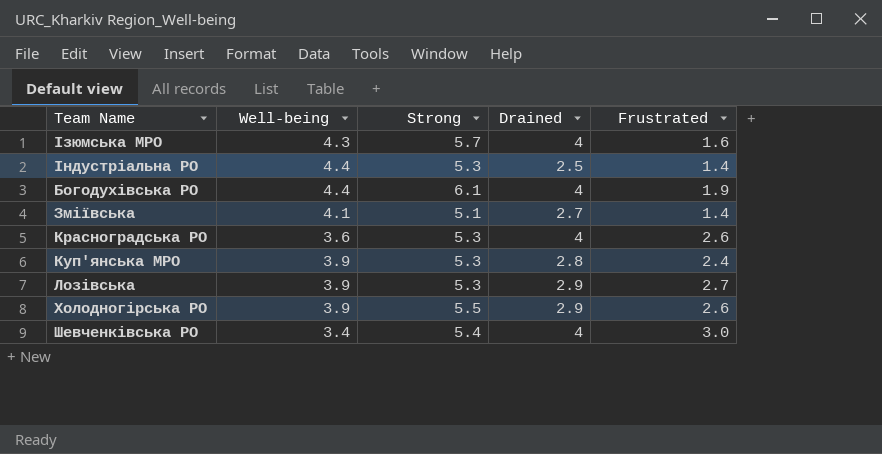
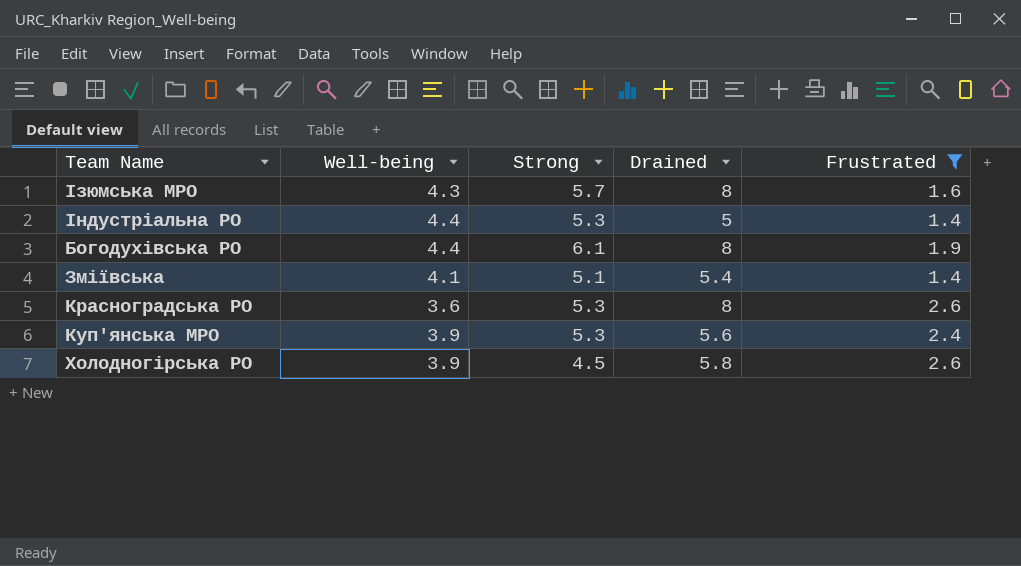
filter: none -> Frustrated <= 2.6
Ізюмська МРО | Drained: 4 -> 8
Індустріальна РО | Drained: 2.5 -> 5
Богодухівська РО | Drained: 4 -> 8
Зміївська | Drained: 2.7 -> 5.4
Красноградська РО | Drained: 4 -> 8
Куп'янська МРО | Drained: 2.8 -> 5.6
Холодногірська РО | Strong: 5.5 -> 4.5
Холодногірська РО | Drained: 2.9 -> 5.8

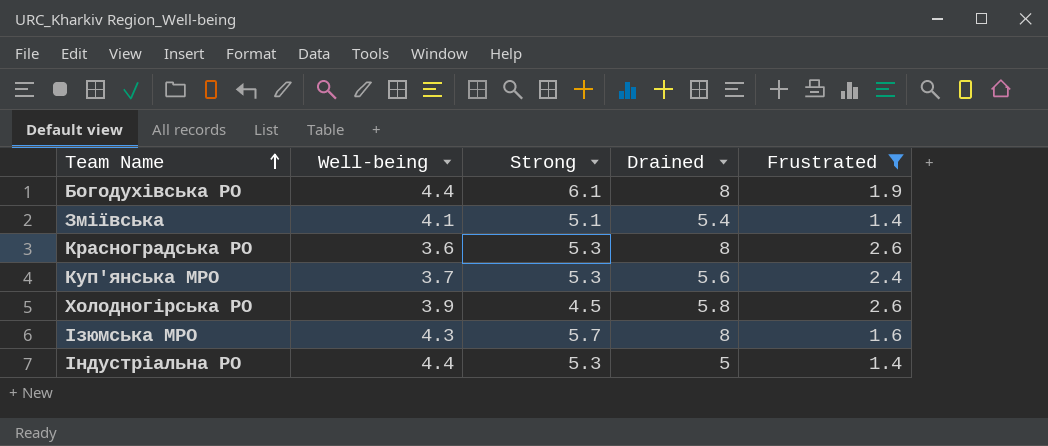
row order: none -> Team Name ascending
Куп'янська МРО | Well-being: 3.9 -> 3.7

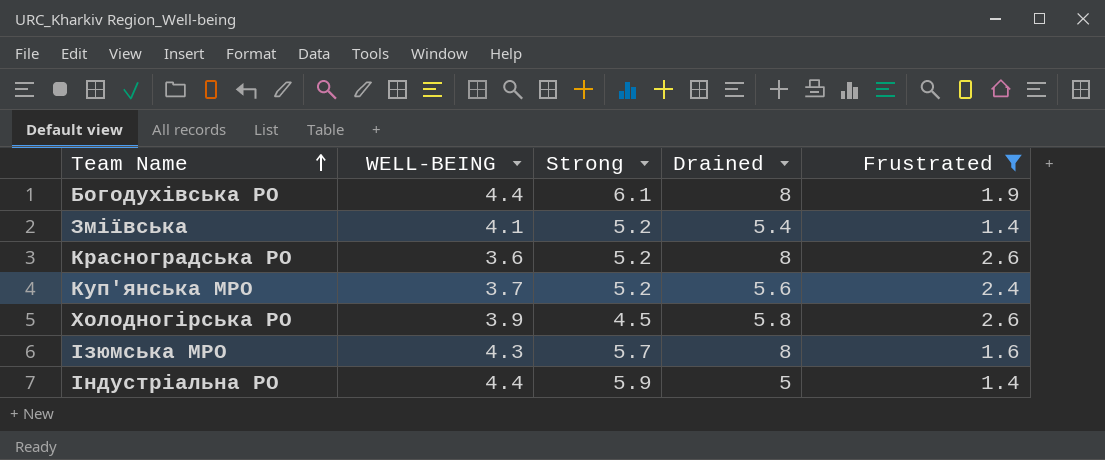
column name: Well-being -> WELL-BEING
Зміївська | Strong: 5.1 -> 5.2
Красноградська РО | Strong: 5.3 -> 5.2
Куп'янська МРО | Strong: 5.3 -> 5.2
Індустріальна РО | Strong: 5.3 -> 5.9

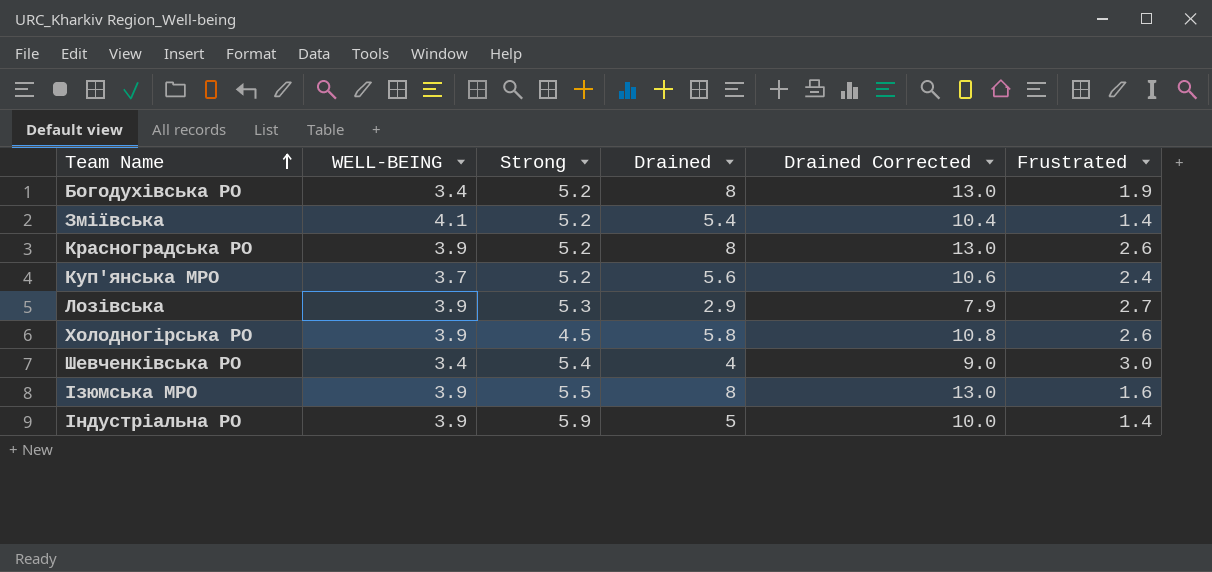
filter: Frustrated <= 2.6 -> none
column Drained Corrected | formula: none -> [Drained] + 5
Богодухівська РО | WELL-BEING: 4.4 -> 3.4
Богодухівська РО | Strong: 6.1 -> 5.2
Красноградська РО | WELL-BEING: 3.6 -> 3.9
Ізюмська МРО | WELL-BEING: 4.3 -> 3.9
Ізюмська МРО | Strong: 5.7 -> 5.5
Індустріальна РО | WELL-BEING: 4.4 -> 3.9

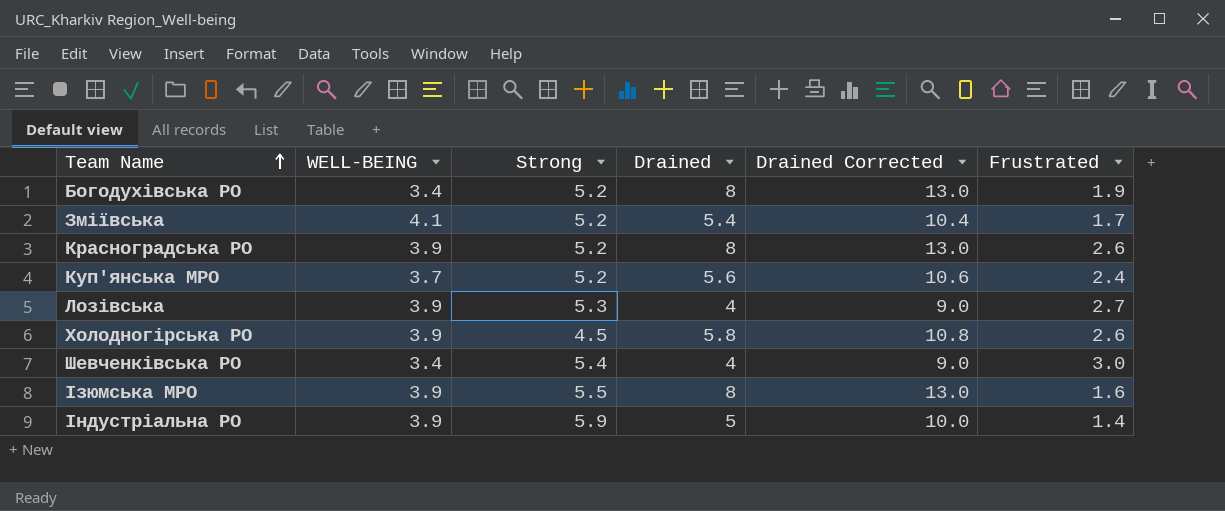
Зміївська | Frustrated: 1.4 -> 1.7
Лозівська | Drained: 2.9 -> 4
Лозівська | Drained Corrected: 7.9 -> 9.0

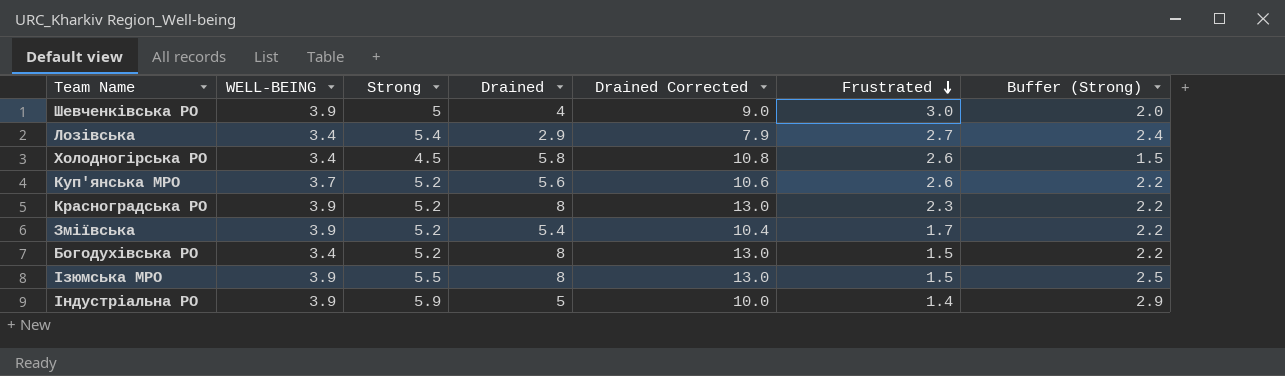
row order: Team Name ascending -> Frustrated descending
column Buffer (Strong) | formula: none -> [Strong] - 3
Шевченківська РО | WELL-BEING: 3.4 -> 3.9
Шевченківська РО | Strong: 5.4 -> 5
Лозівська | WELL-BEING: 3.9 -> 3.4
Лозівська | Strong: 5.3 -> 5.4
Лозівська | Drained: 4 -> 2.9
Лозівська | Drained Corrected: 9.0 -> 7.9
Холодногірська РО | WELL-BEING: 3.9 -> 3.4
Куп'янська МРО | Frustrated: 2.4 -> 2.6
Красноградська РО | Frustrated: 2.6 -> 2.3
Зміївська | WELL-BEING: 4.1 -> 3.9
Богодухівська РО | Frustrated: 1.9 -> 1.5
Ізюмська МРО | Frustrated: 1.6 -> 1.5

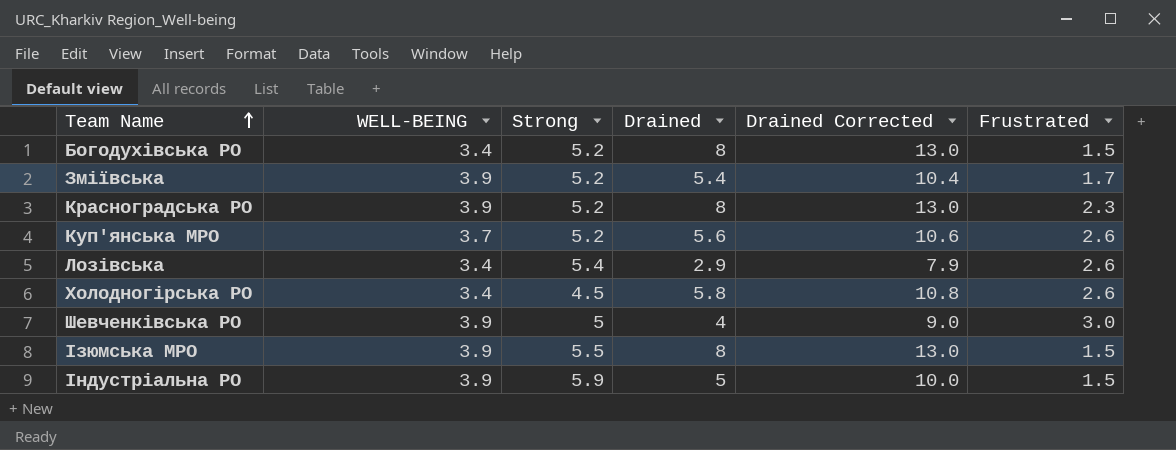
row order: Frustrated descending -> Team Name ascending
column Buffer (Strong) | formula: [Strong] - 3 -> none
Лозівська | Frustrated: 2.7 -> 2.6
Індустріальна РО | Frustrated: 1.4 -> 1.5

